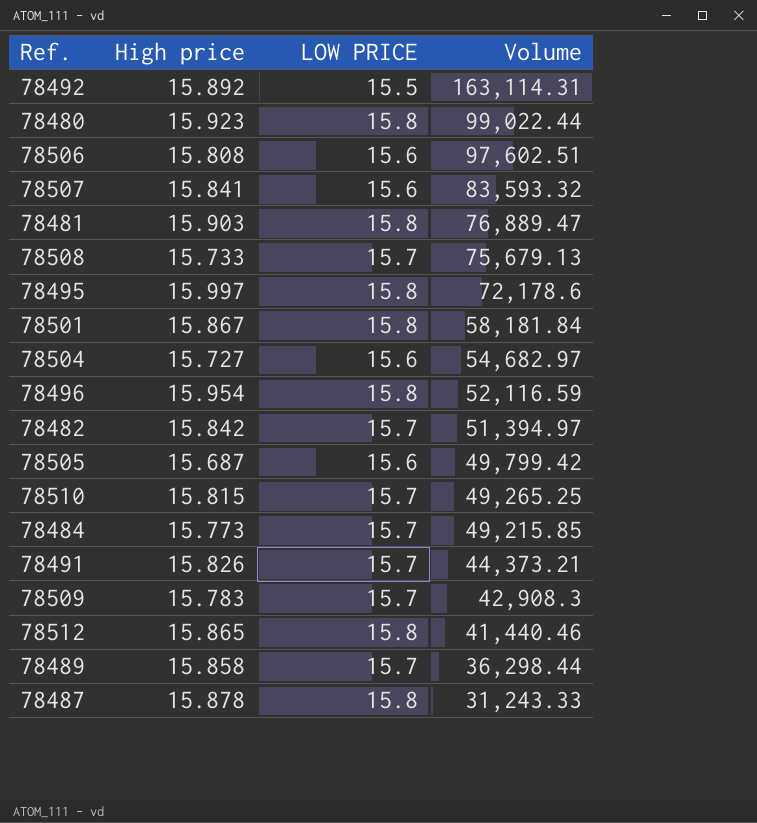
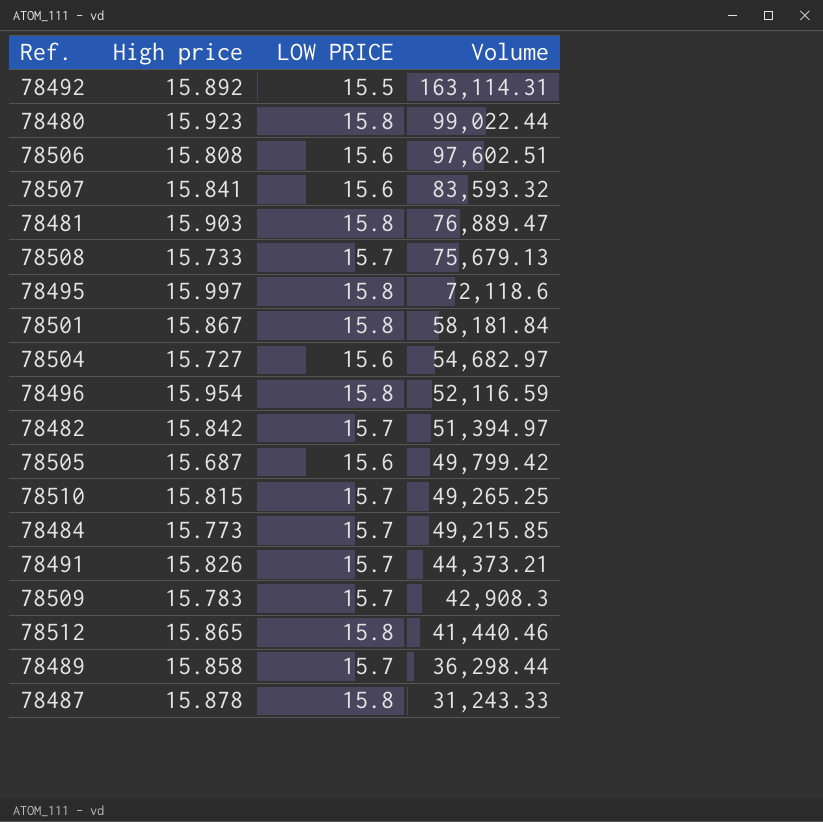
78495 | Volume: 72,178.6 -> 72,118.6

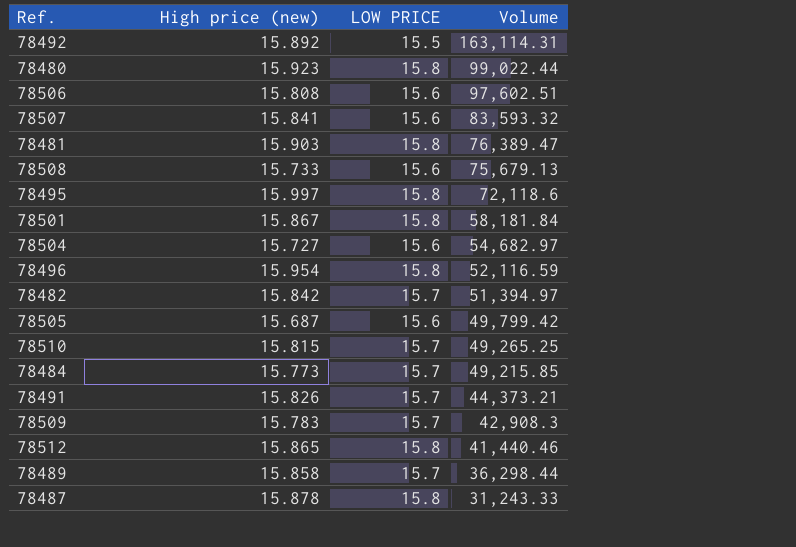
column name: High price -> High price (new)
78481 | Volume: 76,889.47 -> 76,389.47
78508 | LOW PRICE: 15.7 -> 15.6

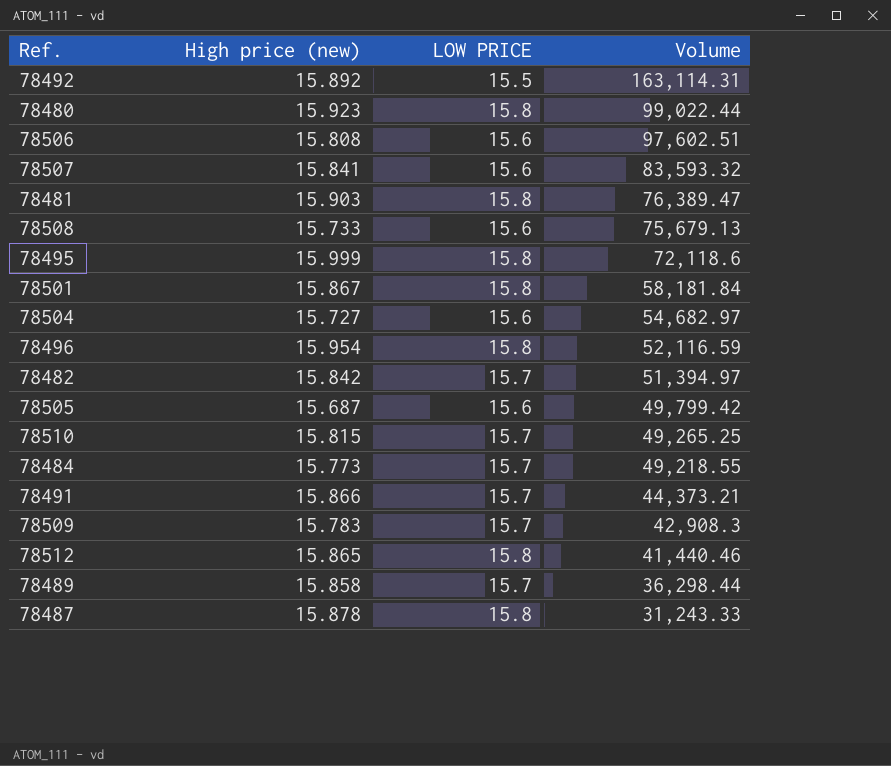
78495 | High price (new): 15.997 -> 15.999
78484 | Volume: 49,215.85 -> 49,218.55
78491 | High price (new): 15.826 -> 15.866

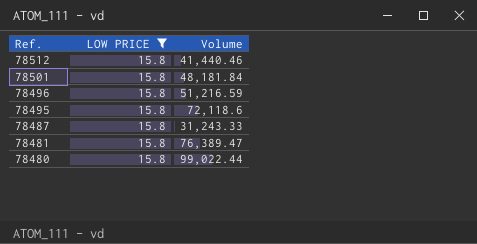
filter: none -> LOW PRICE = 15.8
row order: Volume descending -> Ref. descending
column High price (new) | position: 2 -> none
78501 | Volume: 58,181.84 -> 48,181.84
78496 | Volume: 52,116.59 -> 51,216.59

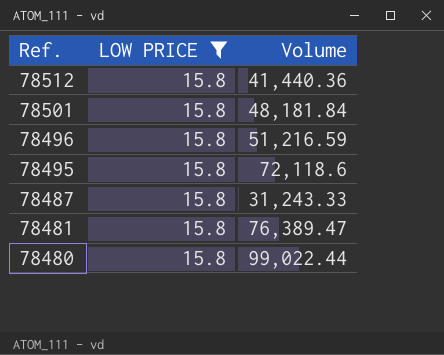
78512 | Volume: 41,440.46 -> 41,440.36

